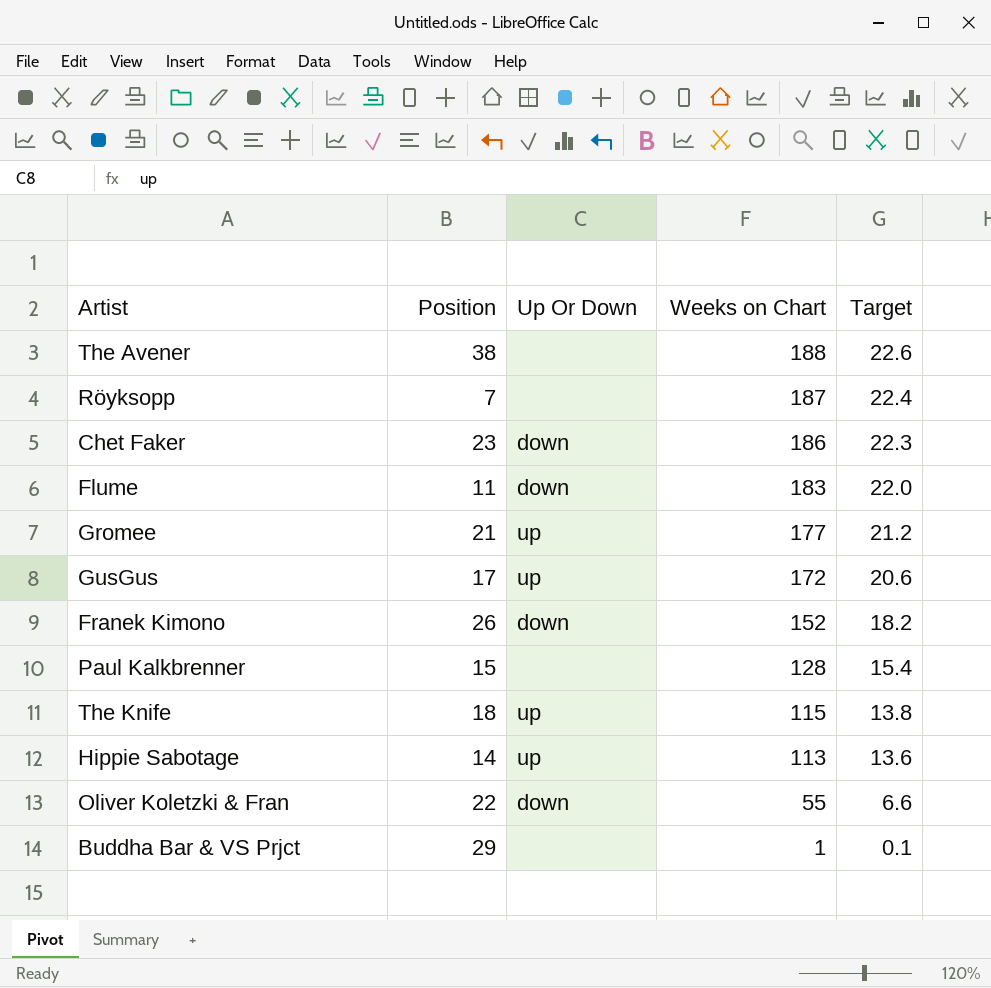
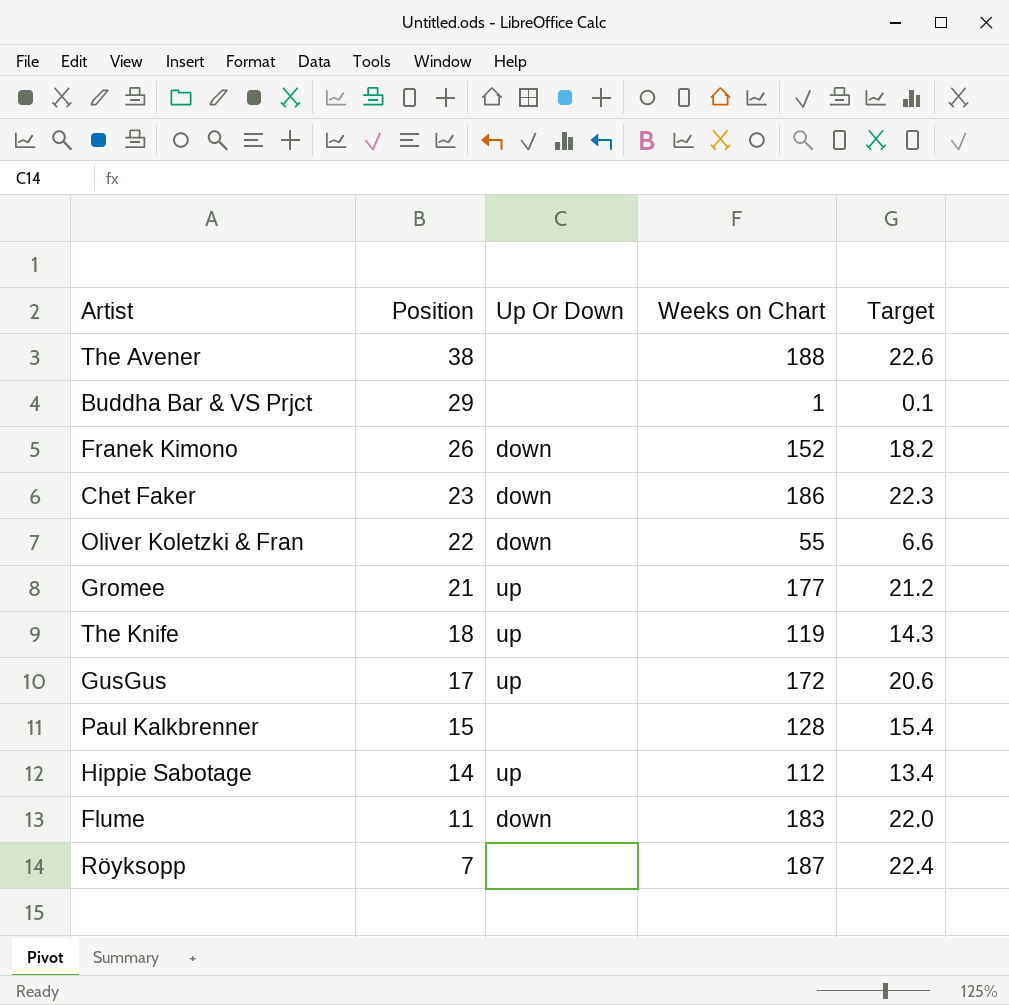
row order: Weeks on Chart descending -> Position descending
The Knife | Weeks on Chart: 115 -> 119
The Knife | Target: 13.8 -> 14.3
Hippie Sabotage | Weeks on Chart: 113 -> 112
Hippie Sabotage | Target: 13.6 -> 13.4

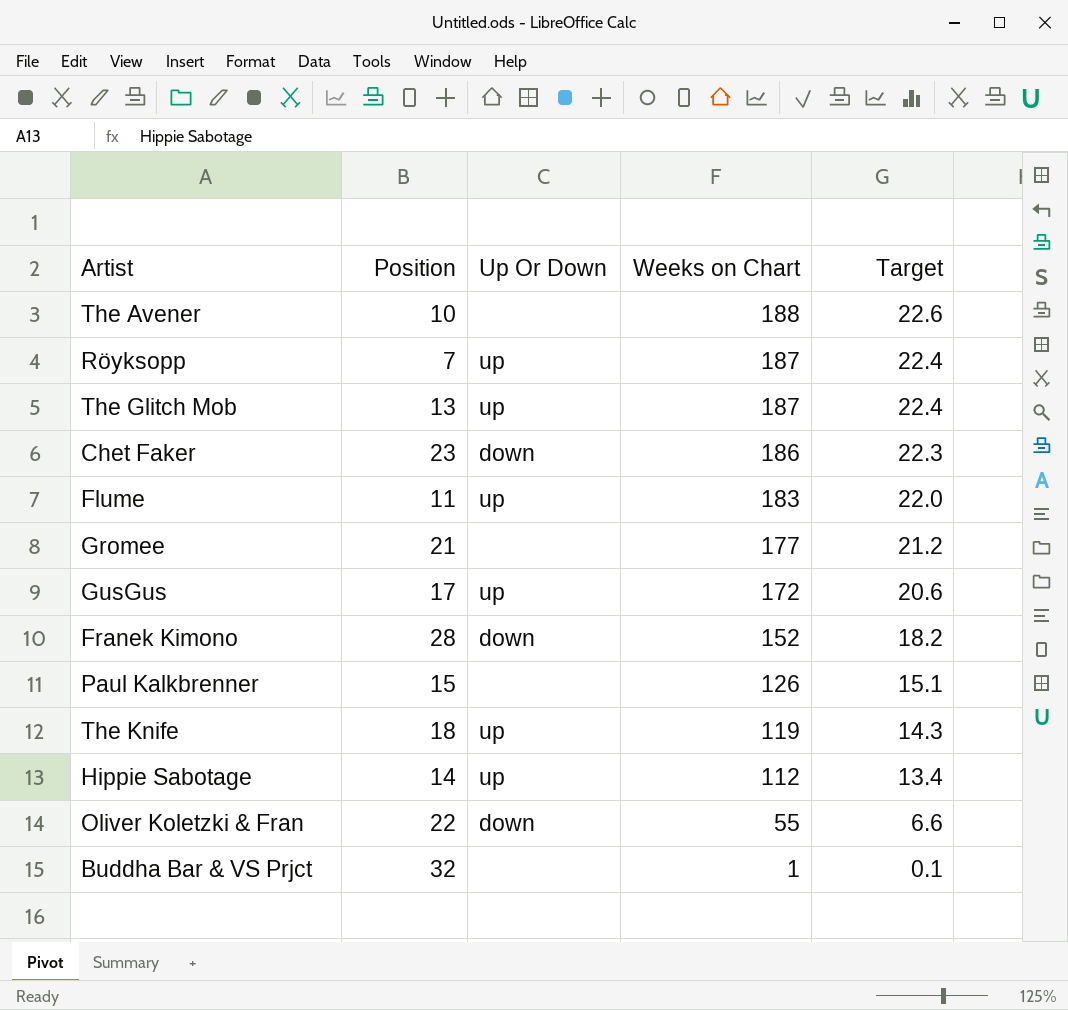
row order: Position descending -> Weeks on Chart descending
The Avener | Position: 38 -> 10
Röyksopp | Up Or Down: none -> up
row The Glitch Mob: none -> 13 | up | 187 | 22.4
Flume | Up Or Down: down -> up
Gromee | Up Or Down: up -> none
Franek Kimono | Position: 26 -> 28
Paul Kalkbrenner | Weeks on Chart: 128 -> 126
Paul Kalkbrenner | Target: 15.4 -> 15.1
Buddha Bar & VS Prjct | Position: 29 -> 32

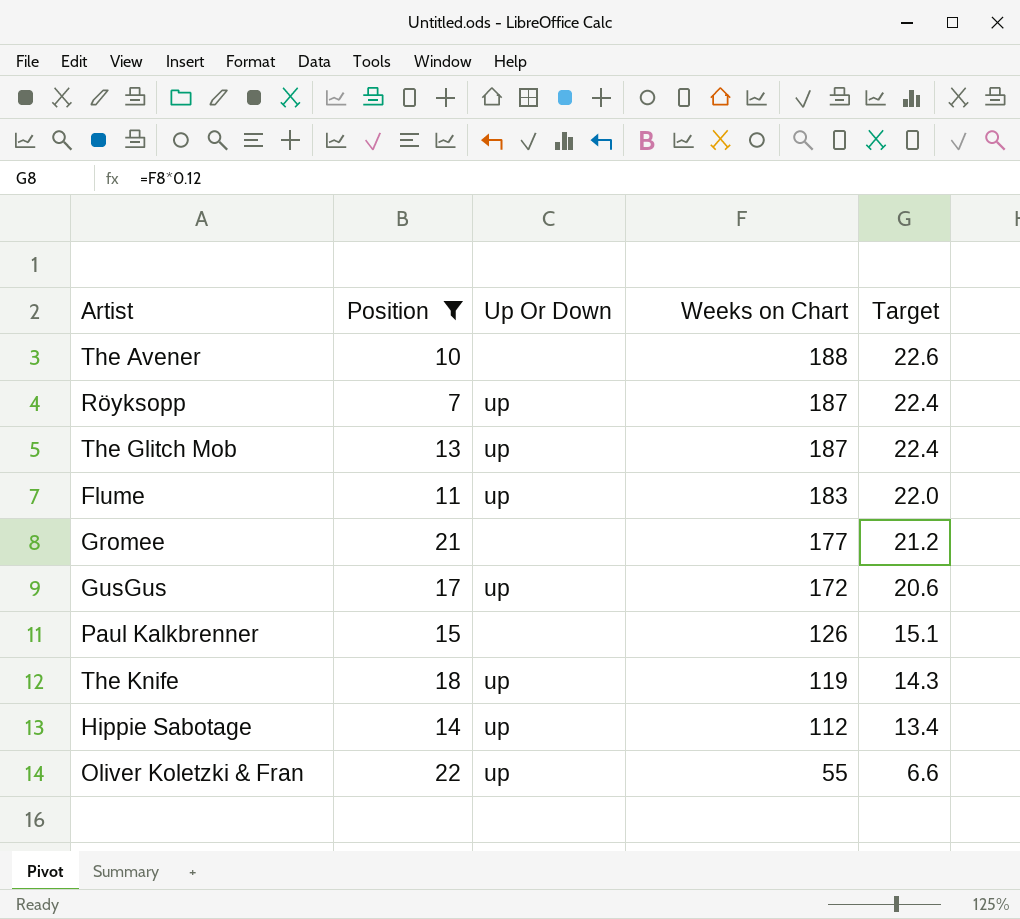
filter: none -> Position <= 22
Oliver Koletzki & Fran | Up Or Down: down -> up

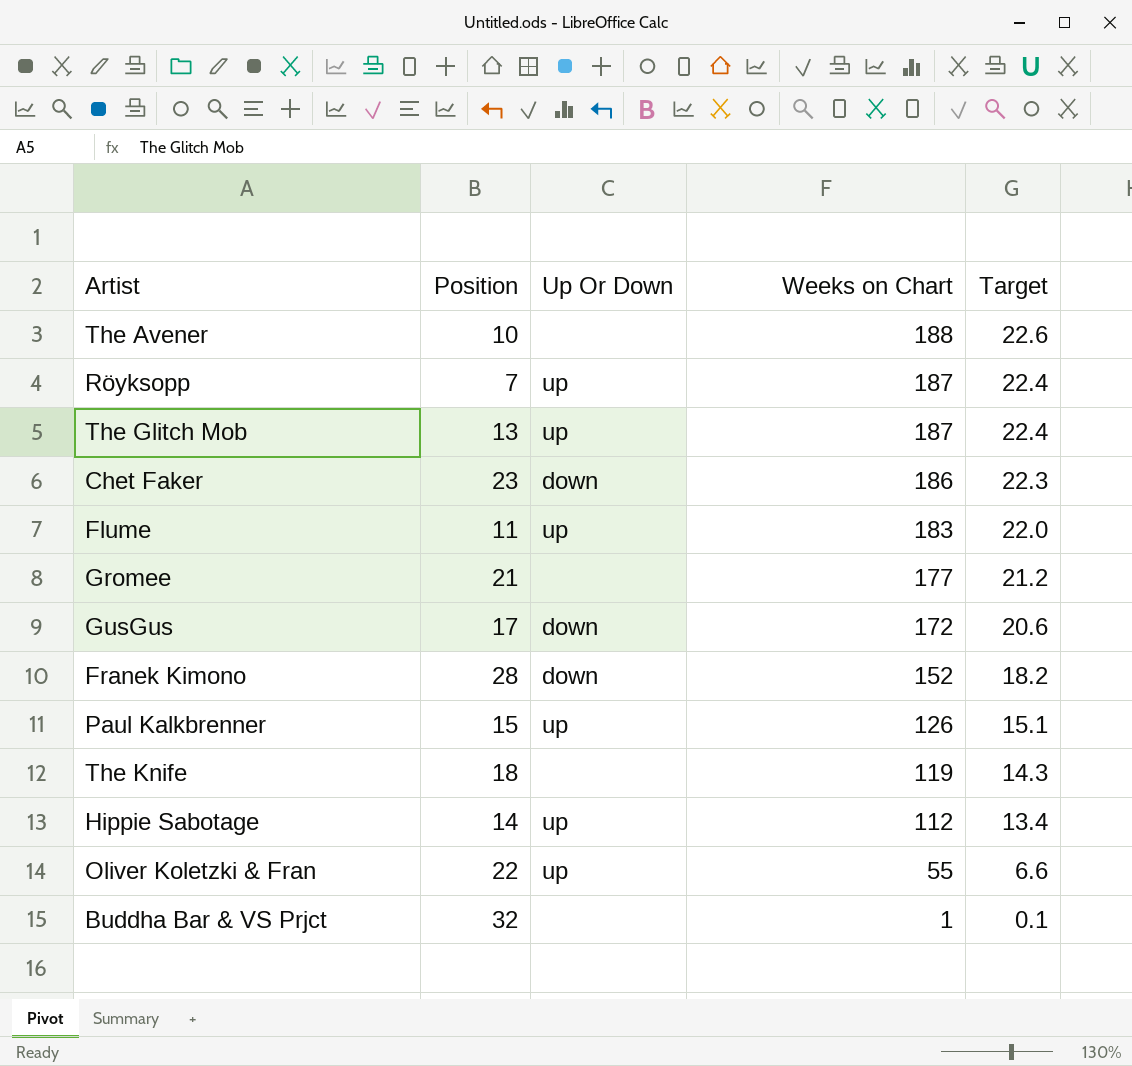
filter: Position <= 22 -> none
GusGus | Up Or Down: up -> down
Paul Kalkbrenner | Up Or Down: none -> up
The Knife | Up Or Down: up -> none

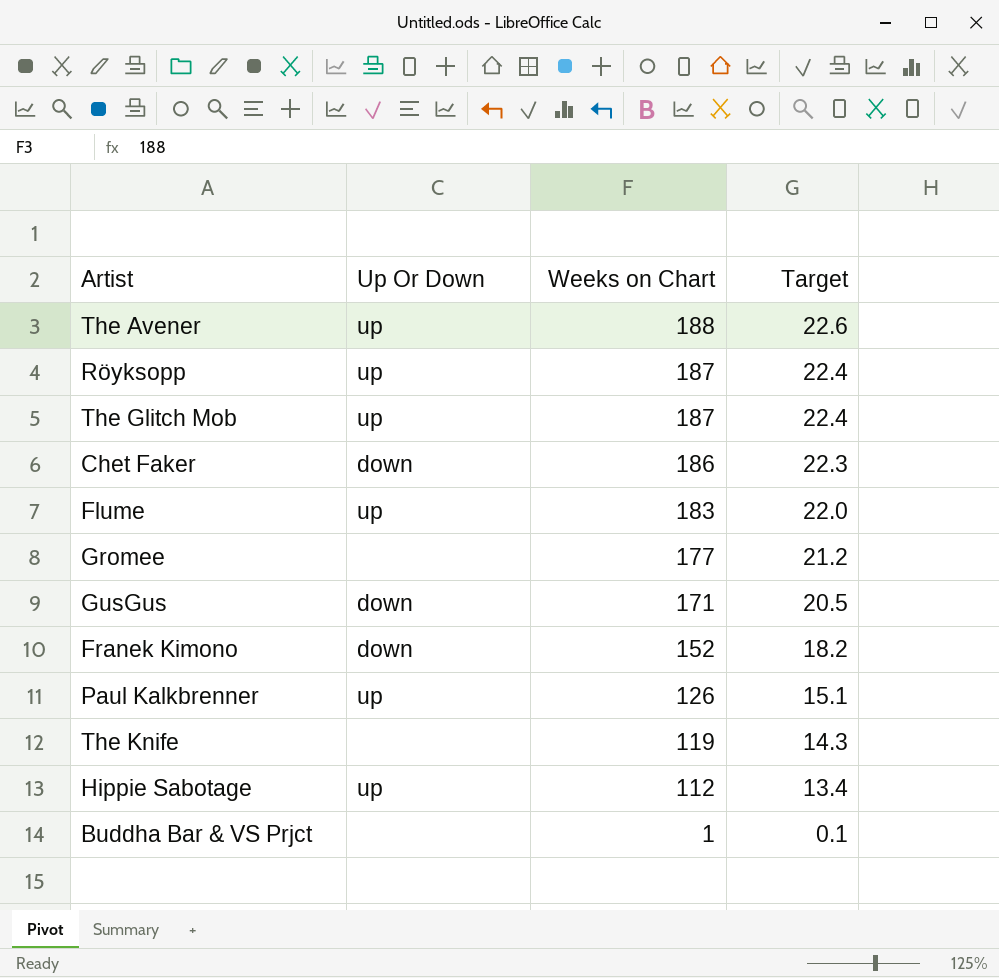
column Position | position: 2 -> none
row Oliver Koletzki & Fran: 22 | up | 55 | 6.6 -> none
The Avener | Up Or Down: none -> up
GusGus | Weeks on Chart: 172 -> 171
GusGus | Target: 20.6 -> 20.5

